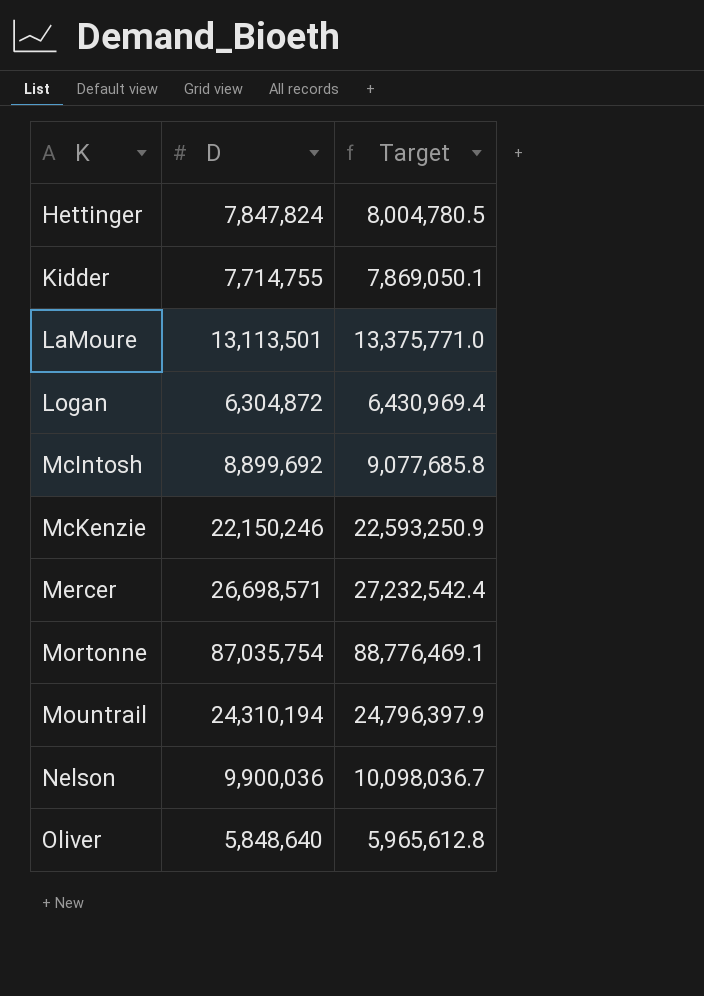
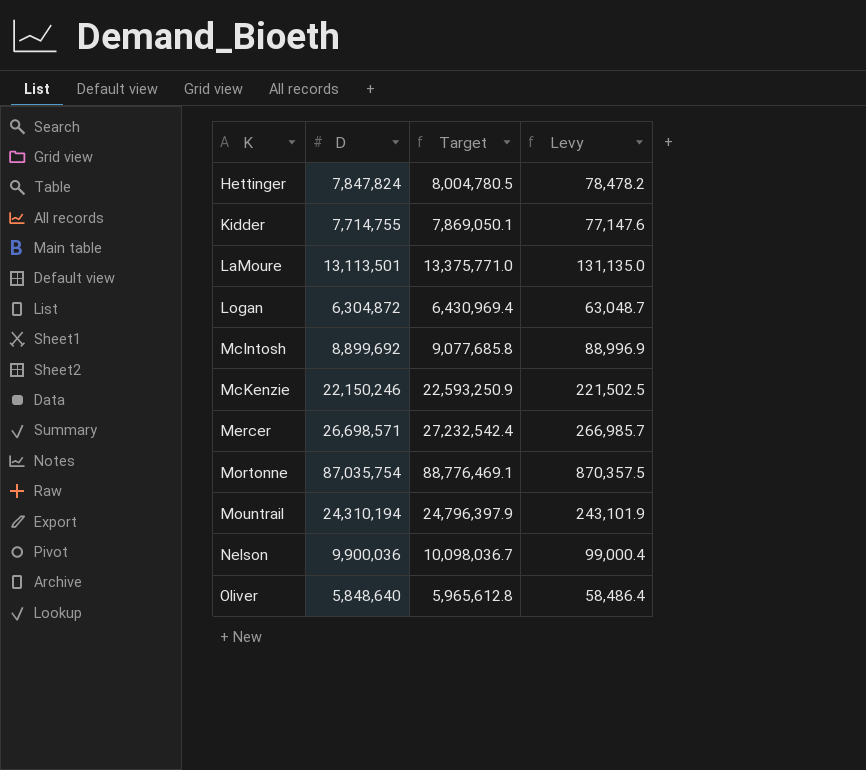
column Levy | formula: none -> [D] * 0.01

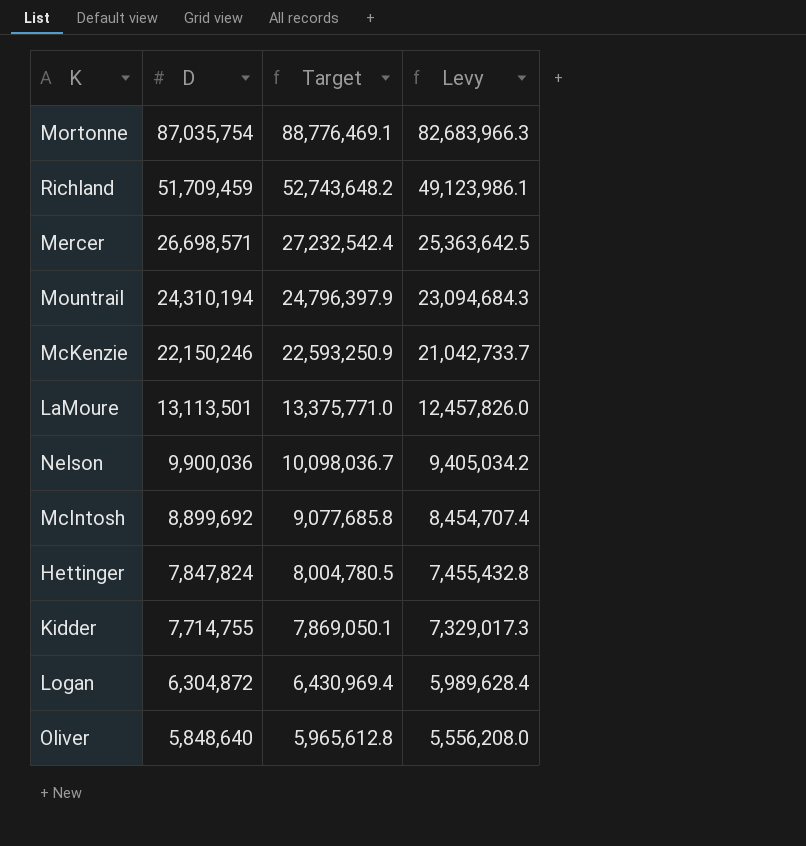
row order: K ascending -> D descending
column Levy | formula: [D] * 0.01 -> [D] * 0.95
row Richland: none -> 51,709,459 | 52,743,648.2 | 49,123,986.1

